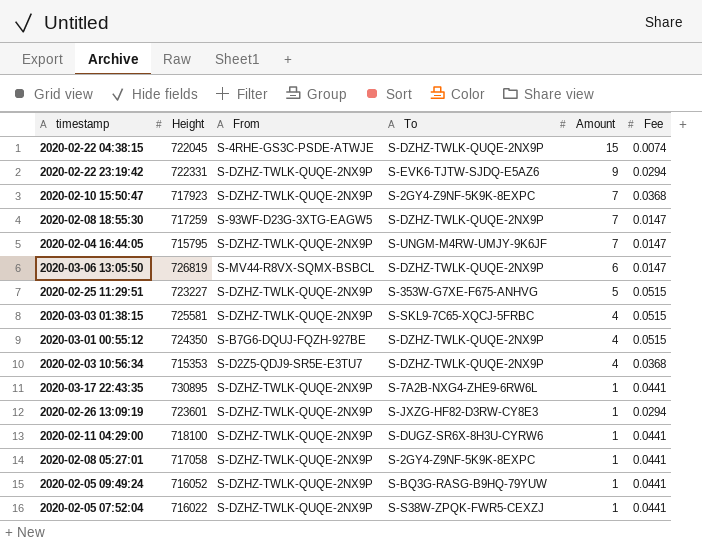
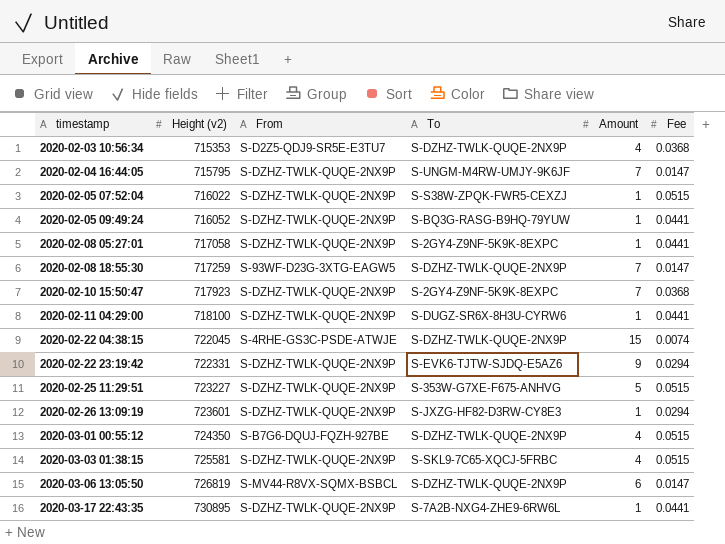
row order: Amount descending -> timestamp ascending
column name: Height -> Height (v2)
2020-02-05 07:52:04 | Fee: 0.0441 -> 0.0515

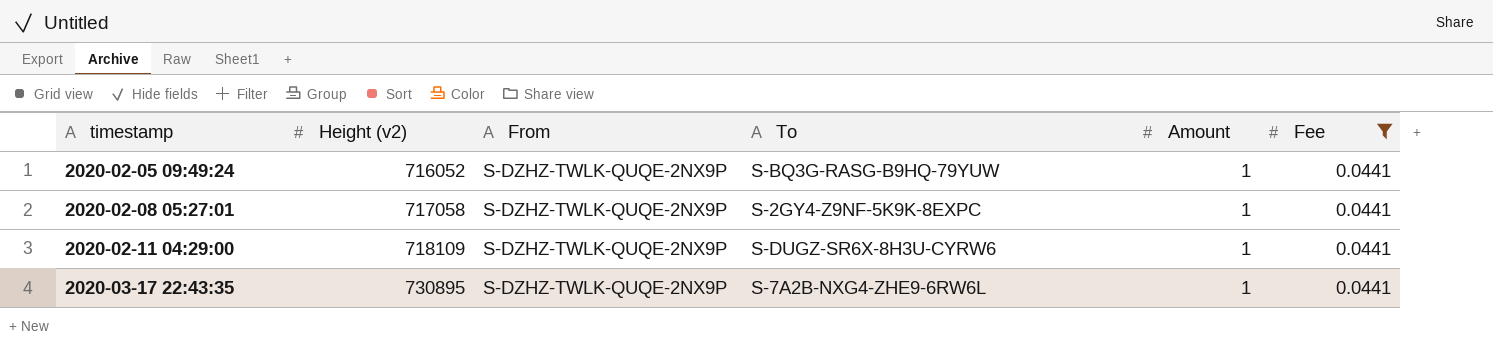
filter: none -> Fee = 0.0441
2020-02-11 04:29:00 | Height (v2): 718100 -> 718109

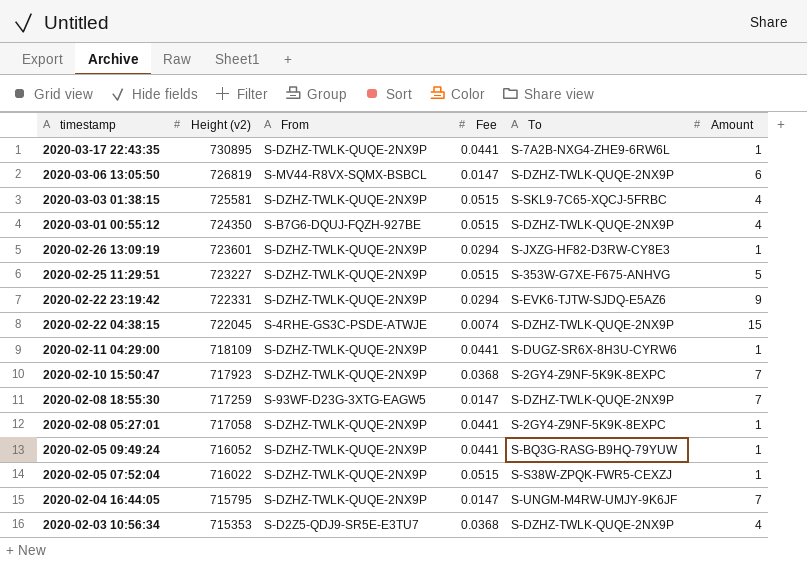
filter: Fee = 0.0441 -> none
row order: timestamp ascending -> timestamp descending
column Fee | position: 6 -> 4

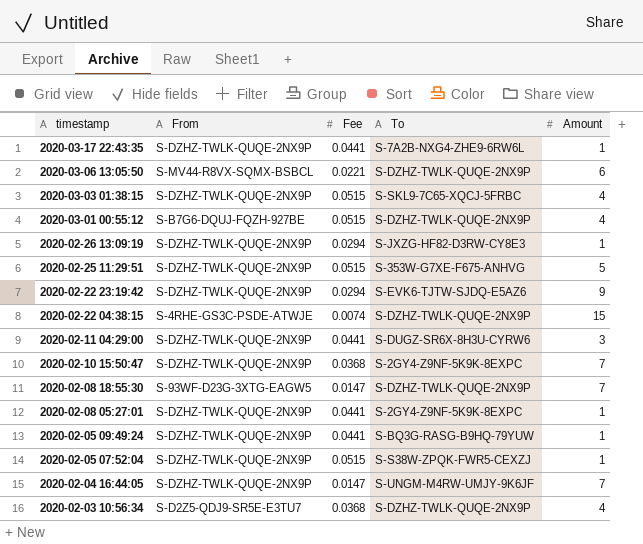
column Height (v2) | position: 2 -> none
2020-03-06 13:05:50 | Fee: 0.0147 -> 0.0221
2020-02-11 04:29:00 | Amount: 1 -> 3

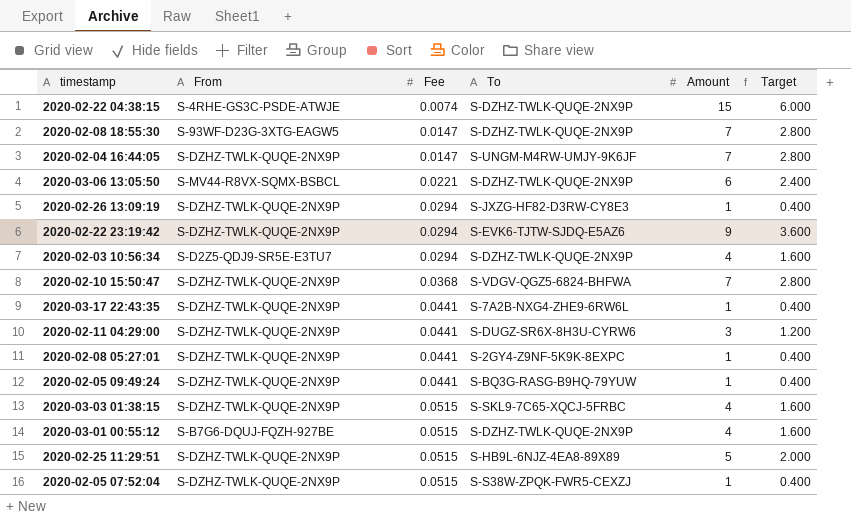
row order: timestamp descending -> Fee ascending
column Target | formula: none -> [Amount] * 0.4
2020-02-03 10:56:34 | Fee: 0.0368 -> 0.0294
2020-02-10 15:50:47 | To: S-2GY4-Z9NF-5K9K-8EXPC -> S-VDGV-QGZ5-6824-BHFWA
2020-02-25 11:29:51 | To: S-353W-G7XE-F675-ANHVG -> S-HB9L-6NJZ-4EA8-89X89

